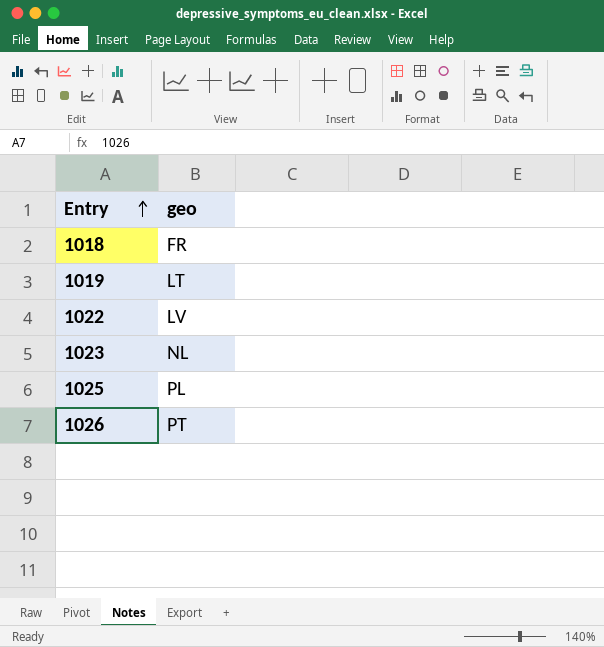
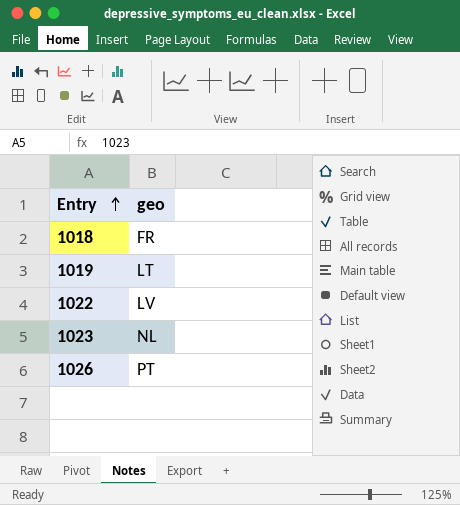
row 1025: PL -> none

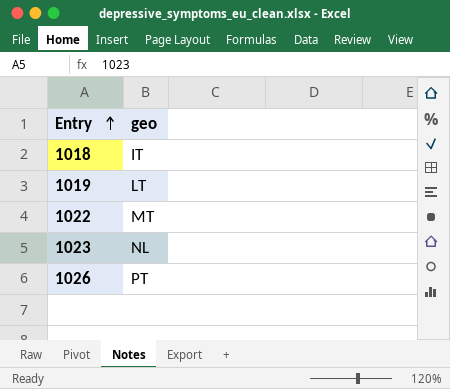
1018 | geo: FR -> IT
1022 | geo: LV -> MT

